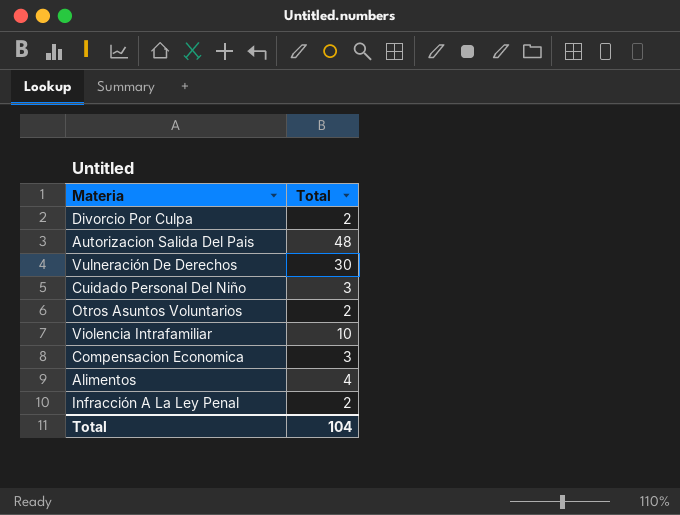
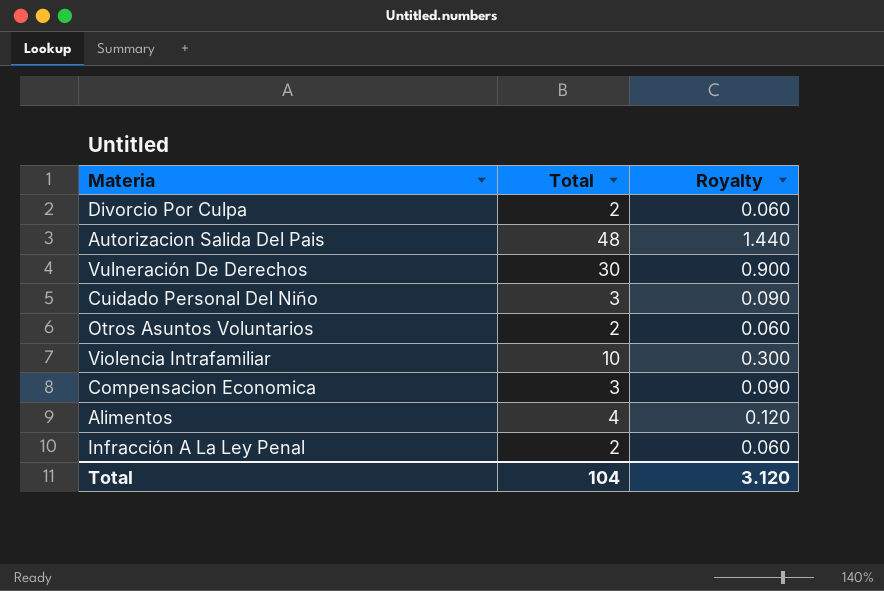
column Royalty | formula: none -> [Total] * 0.03

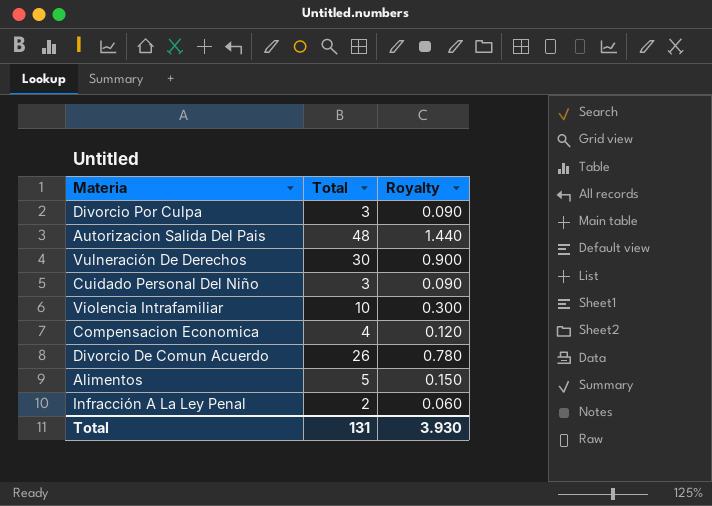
row Otros Asuntos Voluntarios: 2 | 0.060 -> none
Divorcio Por Culpa | Total: 2 -> 3
Divorcio Por Culpa | Royalty: 0.060 -> 0.090
Compensacion Economica | Total: 3 -> 4
Compensacion Economica | Royalty: 0.090 -> 0.120
row Divorcio De Comun Acuerdo: none -> 26 | 0.780
Alimentos | Total: 4 -> 5
Alimentos | Royalty: 0.120 -> 0.150
Total | Total: 104 -> 131
Total | Royalty: 3.120 -> 3.930

